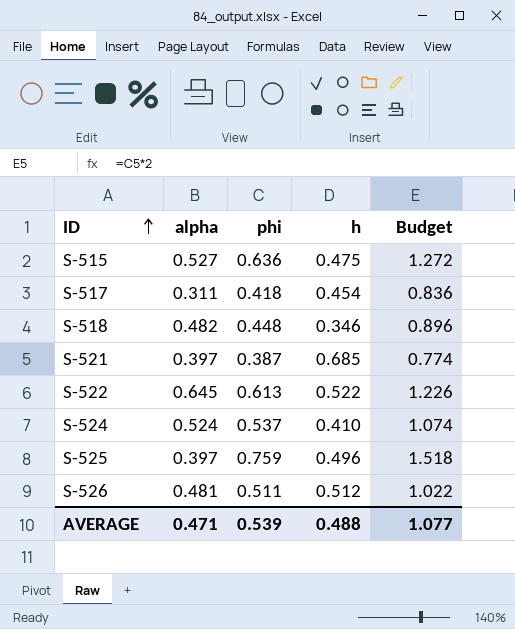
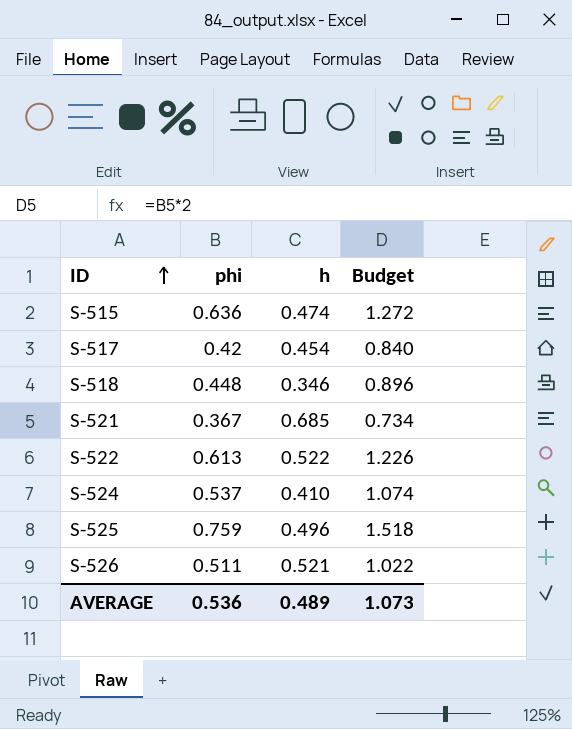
column alpha | position: 2 -> none
S-515 | h: 0.475 -> 0.474
S-517 | phi: 0.418 -> 0.42
S-517 | Budget: 0.836 -> 0.840
S-521 | phi: 0.387 -> 0.367
S-521 | Budget: 0.774 -> 0.734
S-526 | h: 0.512 -> 0.521
AVERAGE | phi: 0.539 -> 0.536
AVERAGE | h: 0.488 -> 0.489
AVERAGE | Budget: 1.077 -> 1.073

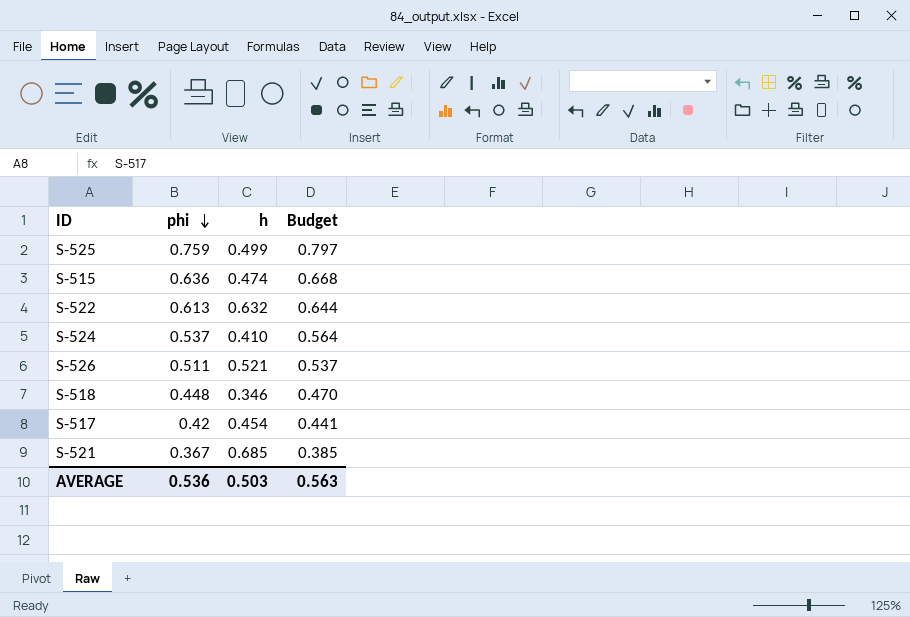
row order: ID ascending -> phi descending
column Budget | formula: [phi] * 2 -> [phi] * 1.05
S-525 | h: 0.496 -> 0.499
S-522 | h: 0.522 -> 0.632
AVERAGE | h: 0.489 -> 0.503
AVERAGE | Budget: 1.073 -> 0.563

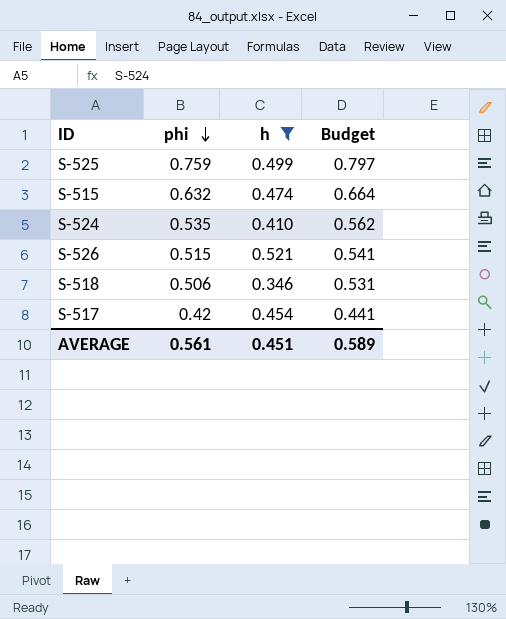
filter: none -> h <= 0.521
S-515 | phi: 0.636 -> 0.632
S-515 | Budget: 0.668 -> 0.664
S-524 | phi: 0.537 -> 0.535
S-524 | Budget: 0.564 -> 0.562
S-526 | phi: 0.511 -> 0.515
S-526 | Budget: 0.537 -> 0.541
S-518 | phi: 0.448 -> 0.506
S-518 | Budget: 0.470 -> 0.531
AVERAGE | phi: 0.536 -> 0.561
AVERAGE | h: 0.503 -> 0.451
AVERAGE | Budget: 0.563 -> 0.589

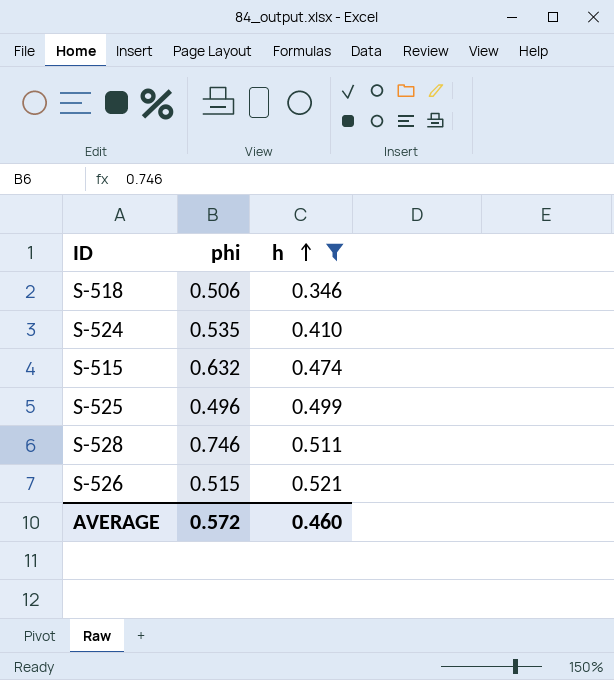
row order: phi descending -> h ascending
column Budget | formula: [phi] * 1.05 -> none
row S-517: 0.42 | 0.454 | 0.441 -> none
S-525 | phi: 0.759 -> 0.496
row S-528: none -> 0.746 | 0.511
AVERAGE | phi: 0.561 -> 0.572
AVERAGE | h: 0.451 -> 0.460

